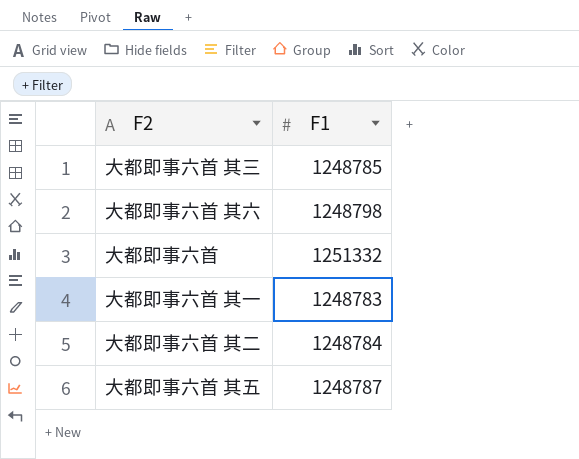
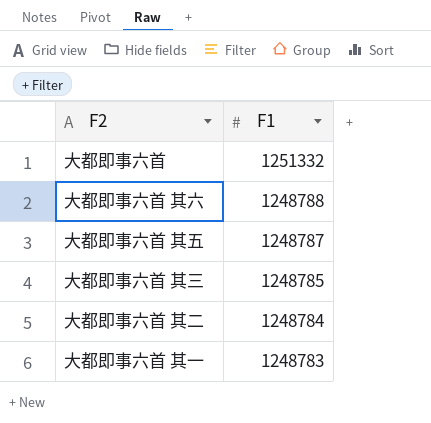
row order: none -> F1 descending
大都即事六首 其六 | F1: 1248798 -> 1248788

